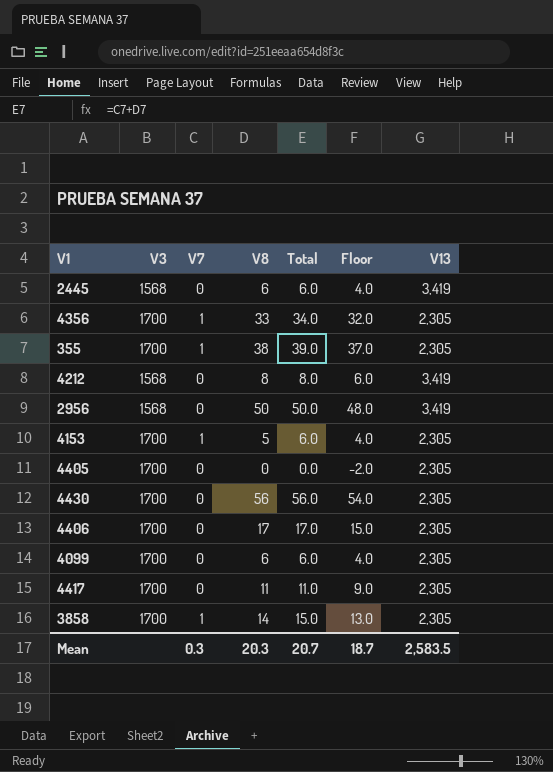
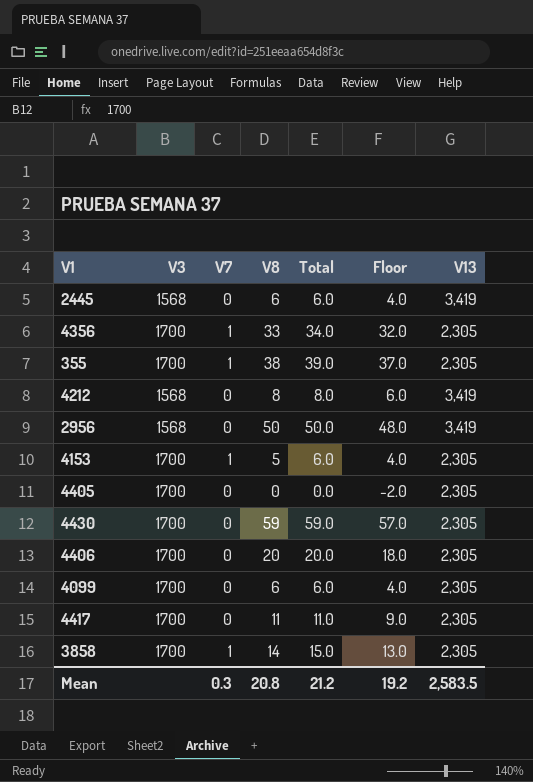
4430 | V8: 56 -> 59
4430 | Total: 56.0 -> 59.0
4430 | Floor: 54.0 -> 57.0
4406 | V8: 17 -> 20
4406 | Total: 17.0 -> 20.0
4406 | Floor: 15.0 -> 18.0
Mean | V8: 20.3 -> 20.8
Mean | Total: 20.7 -> 21.2
Mean | Floor: 18.7 -> 19.2

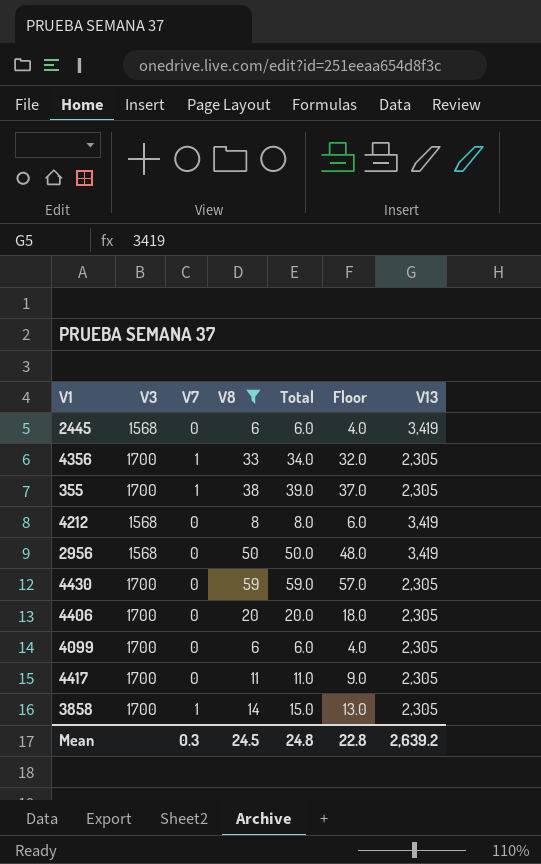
filter: none -> V8 >= 6
Mean | V8: 20.8 -> 24.5
Mean | Total: 21.2 -> 24.8
Mean | Floor: 19.2 -> 22.8
Mean | V13: 2,583.5 -> 2,639.2

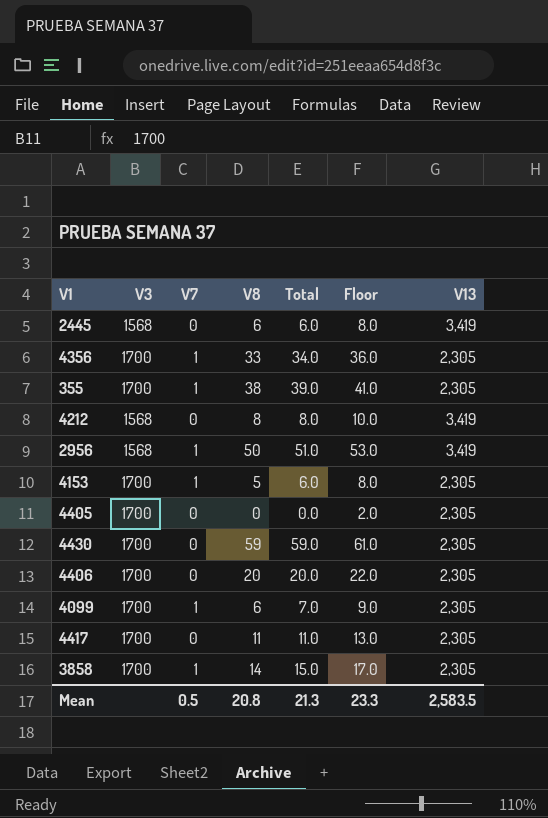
filter: V8 >= 6 -> none
column Floor | formula: [Total] - 2 -> [Total] + 2
2956 | V7: 0 -> 1
2956 | Total: 50.0 -> 51.0
4099 | V7: 0 -> 1
4099 | Total: 6.0 -> 7.0
Mean | V7: 0.3 -> 0.5
Mean | V8: 24.5 -> 20.8
Mean | Total: 24.8 -> 21.3
Mean | Floor: 22.8 -> 23.3
Mean | V13: 2,639.2 -> 2,583.5

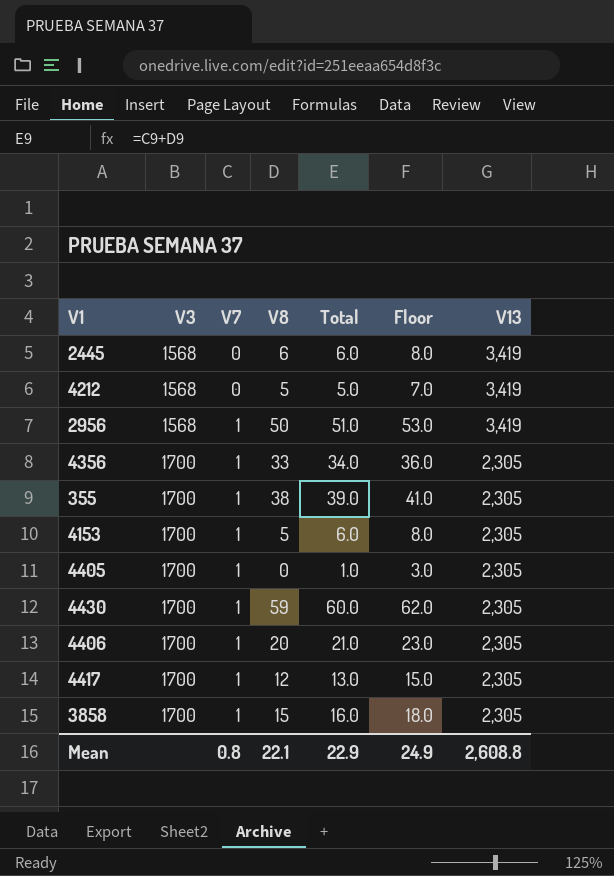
row order: none -> V3 ascending
row 4099: 1700 | 1 | 6 | 7.0 | 9.0 | 2,305 -> none
4212 | V8: 8 -> 5
4212 | Total: 8.0 -> 5.0
4212 | Floor: 10.0 -> 7.0
4405 | V7: 0 -> 1
4405 | Total: 0.0 -> 1.0
4405 | Floor: 2.0 -> 3.0
4430 | V7: 0 -> 1
4430 | Total: 59.0 -> 60.0
4430 | Floor: 61.0 -> 62.0
4406 | V7: 0 -> 1
4406 | Total: 20.0 -> 21.0
4406 | Floor: 22.0 -> 23.0
4417 | V7: 0 -> 1
4417 | V8: 11 -> 12
4417 | Total: 11.0 -> 13.0
4417 | Floor: 13.0 -> 15.0
3858 | V8: 14 -> 15
3858 | Total: 15.0 -> 16.0
3858 | Floor: 17.0 -> 18.0
Mean | V7: 0.5 -> 0.8
Mean | V8: 20.8 -> 22.1
Mean | Total: 21.3 -> 22.9
Mean | Floor: 23.3 -> 24.9
Mean | V13: 2,583.5 -> 2,608.8

